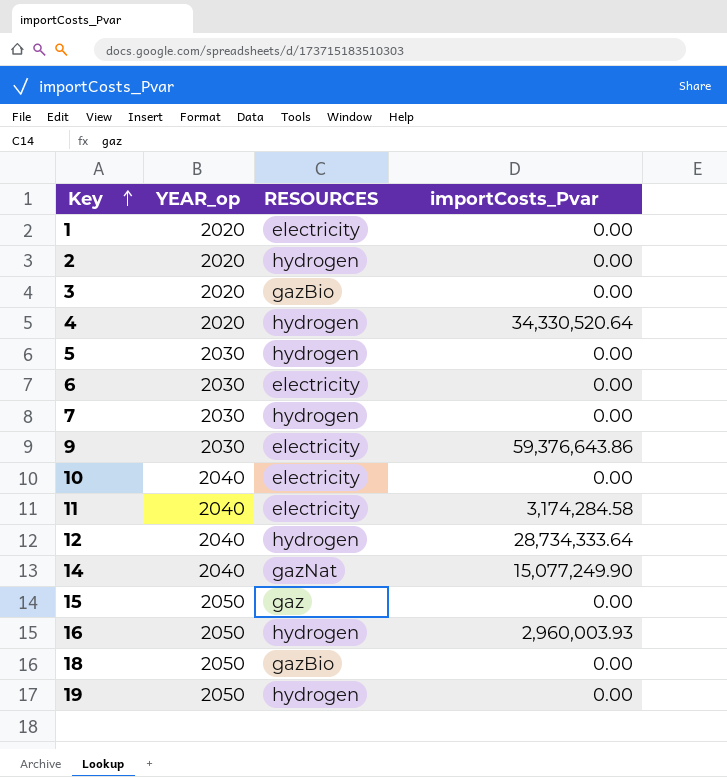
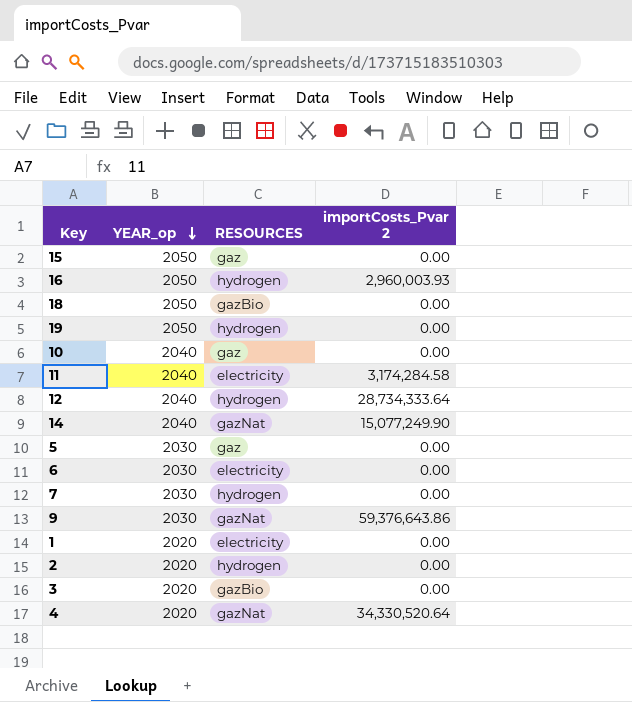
row order: Key ascending -> YEAR_op descending
column name: importCosts_Pvar -> importCosts_Pvar 2
10 | RESOURCES: electricity -> gaz
5 | RESOURCES: hydrogen -> gaz
9 | RESOURCES: electricity -> gazNat
4 | RESOURCES: hydrogen -> gazNat

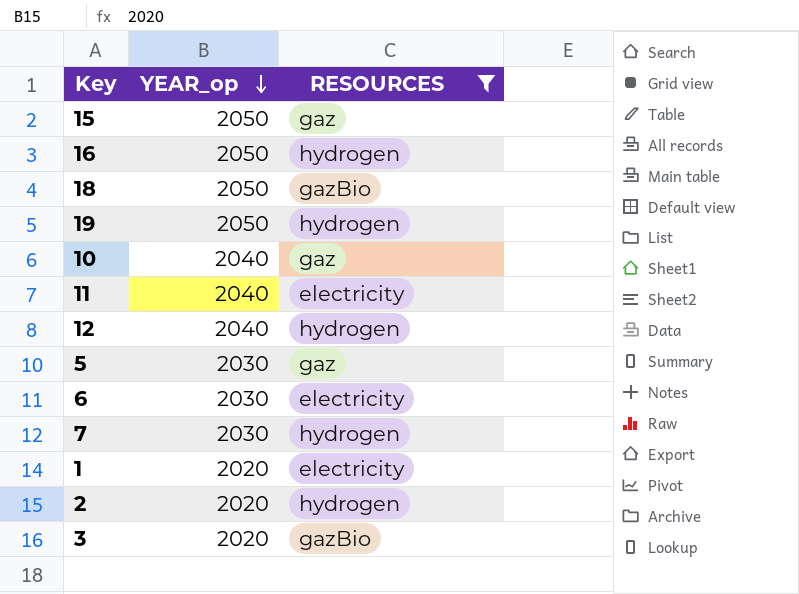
filter: none -> RESOURCES != gazNat
column importCosts_Pvar 2 | position: 4 -> none

